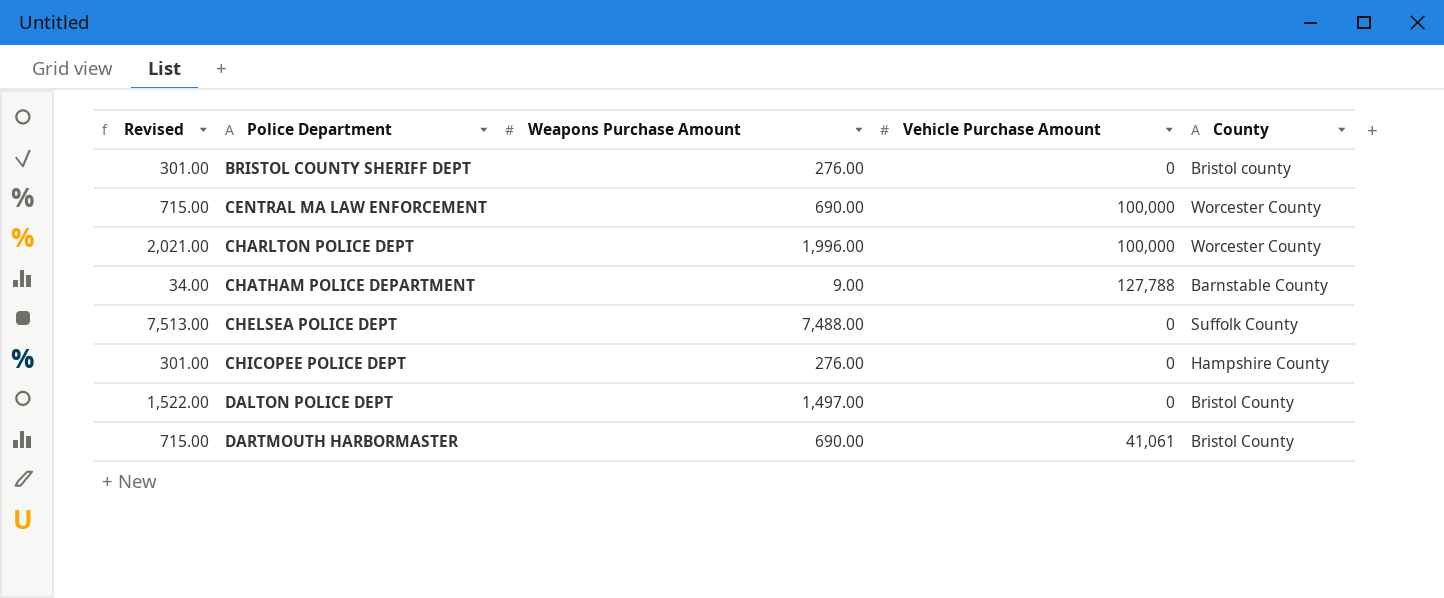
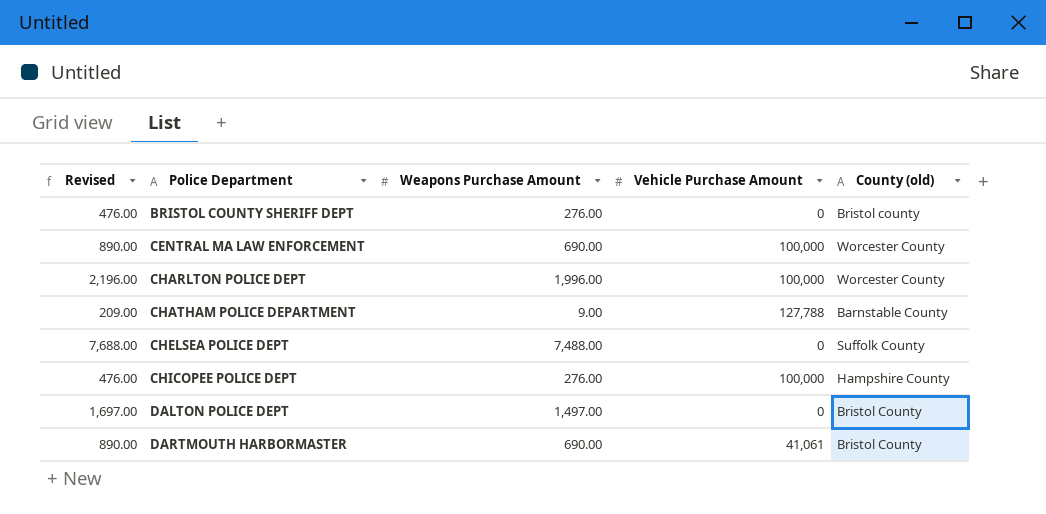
column Revised | formula: [Weapons Purchase Amount] + 25 -> [Weapons Purchase Amount] + 200
column name: County -> County (old)
CHICOPEE POLICE DEPT | Vehicle Purchase Amount: 0 -> 100,000

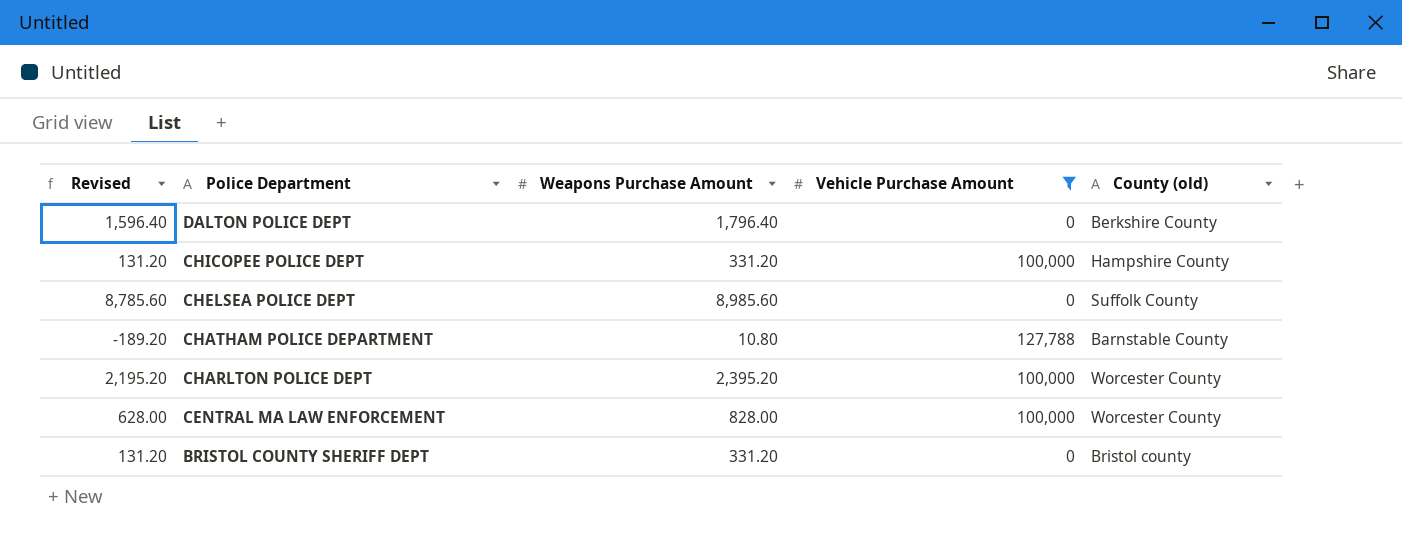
filter: none -> Vehicle Purchase Amount != 41,061
row order: Police Department ascending -> Police Department descending
column Revised | formula: [Weapons Purchase Amount] + 200 -> [Weapons Purchase Amount] - 200
DALTON POLICE DEPT | Weapons Purchase Amount: 1,497.00 -> 1,796.40
DALTON POLICE DEPT | County (old): Bristol County -> Berkshire County
CHICOPEE POLICE DEPT | Weapons Purchase Amount: 276.00 -> 331.20
CHELSEA POLICE DEPT | Weapons Purchase Amount: 7,488.00 -> 8,985.60
CHATHAM POLICE DEPARTMENT | Weapons Purchase Amount: 9.00 -> 10.80
CHARLTON POLICE DEPT | Weapons Purchase Amount: 1,996.00 -> 2,395.20
CENTRAL MA LAW ENFORCEMENT | Weapons Purchase Amount: 690.00 -> 828.00
BRISTOL COUNTY SHERIFF DEPT | Weapons Purchase Amount: 276.00 -> 331.20

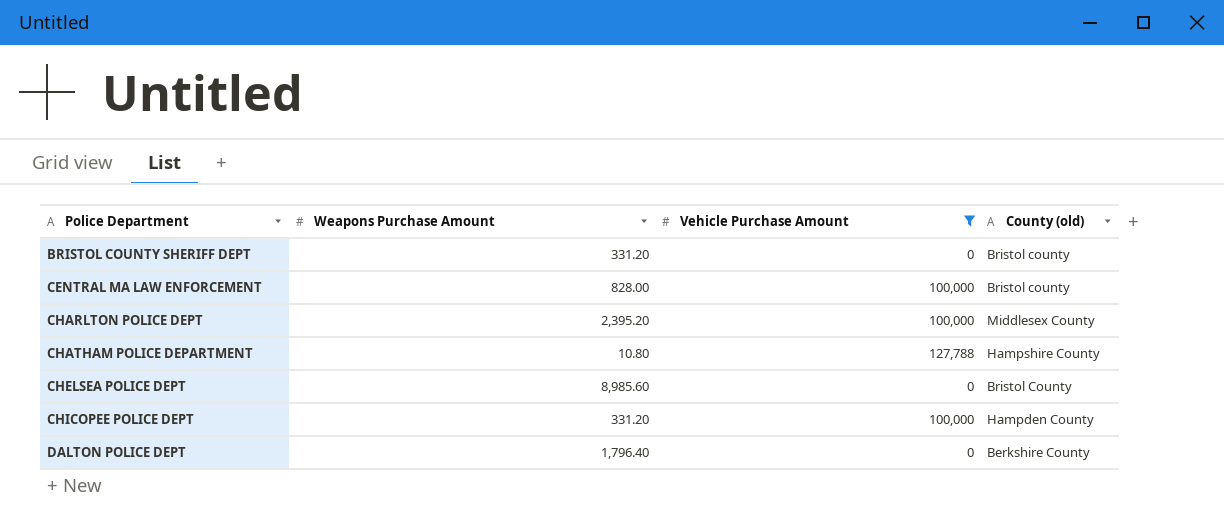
row order: Police Department descending -> Police Department ascending
column Revised | formula: [Weapons Purchase Amount] - 200 -> none
CENTRAL MA LAW ENFORCEMENT | County (old): Worcester County -> Bristol county
CHARLTON POLICE DEPT | County (old): Worcester County -> Middlesex County
CHATHAM POLICE DEPARTMENT | County (old): Barnstable County -> Hampshire County
CHELSEA POLICE DEPT | County (old): Suffolk County -> Bristol County
CHICOPEE POLICE DEPT | County (old): Hampshire County -> Hampden County

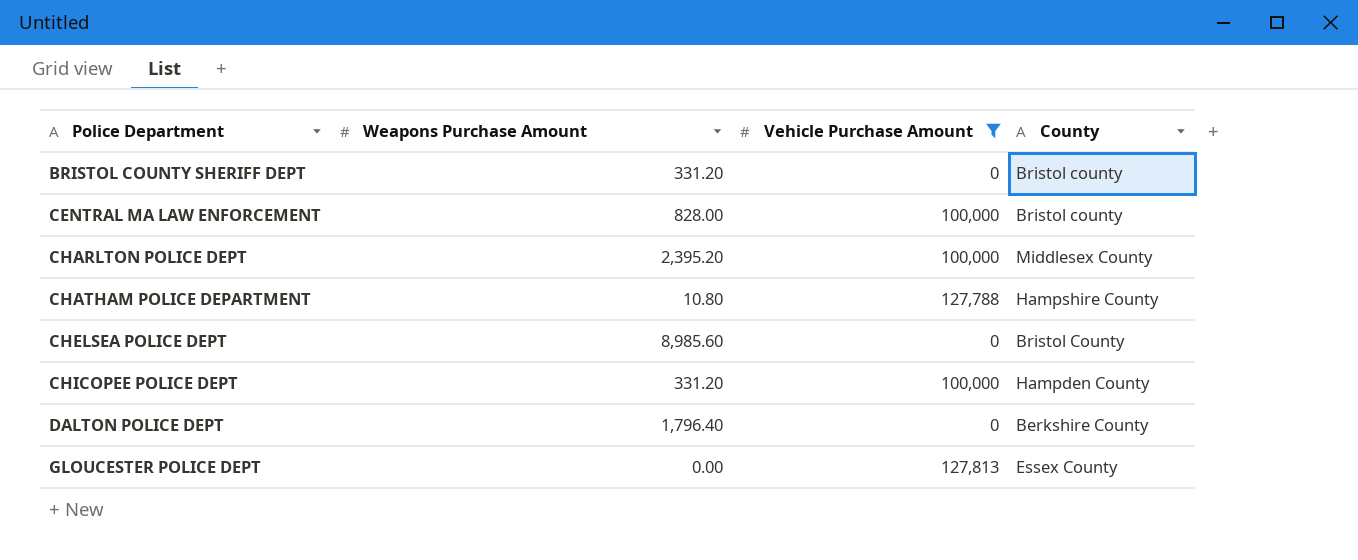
column name: County (old) -> County
row GLOUCESTER POLICE DEPT: none -> 0.00 | 127,813 | Essex County

